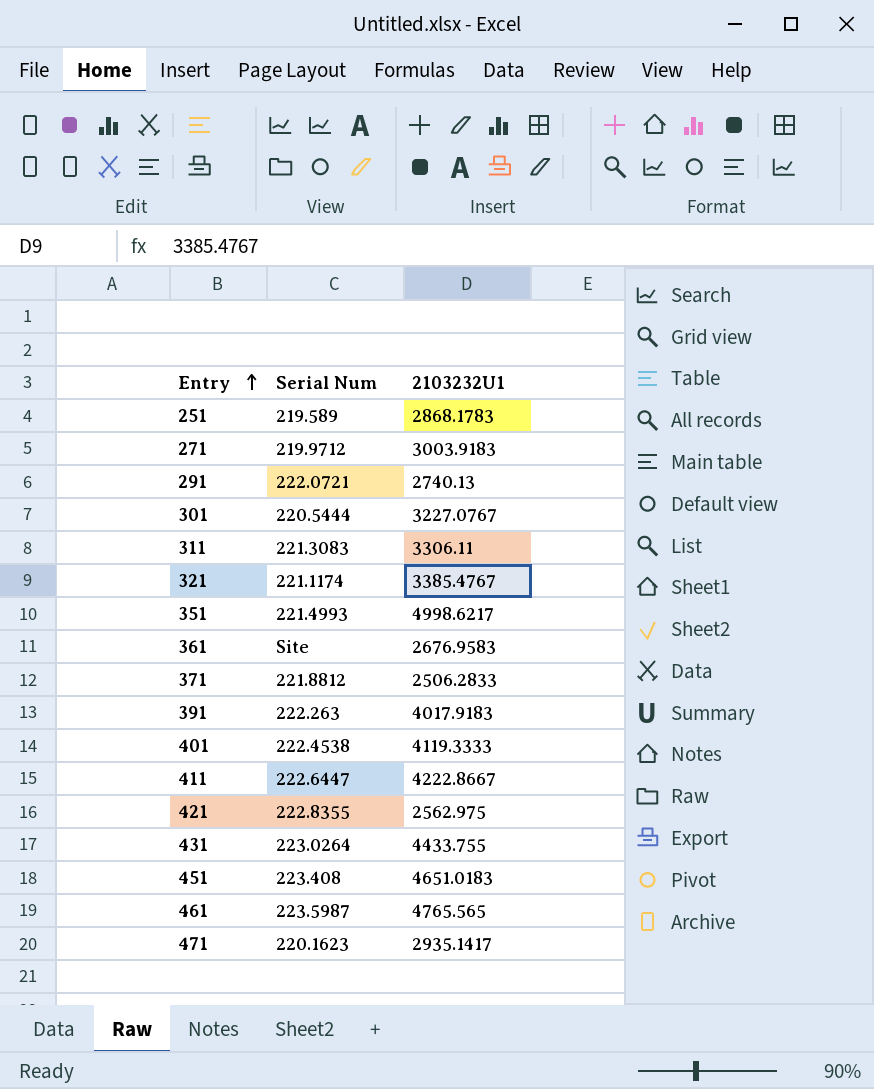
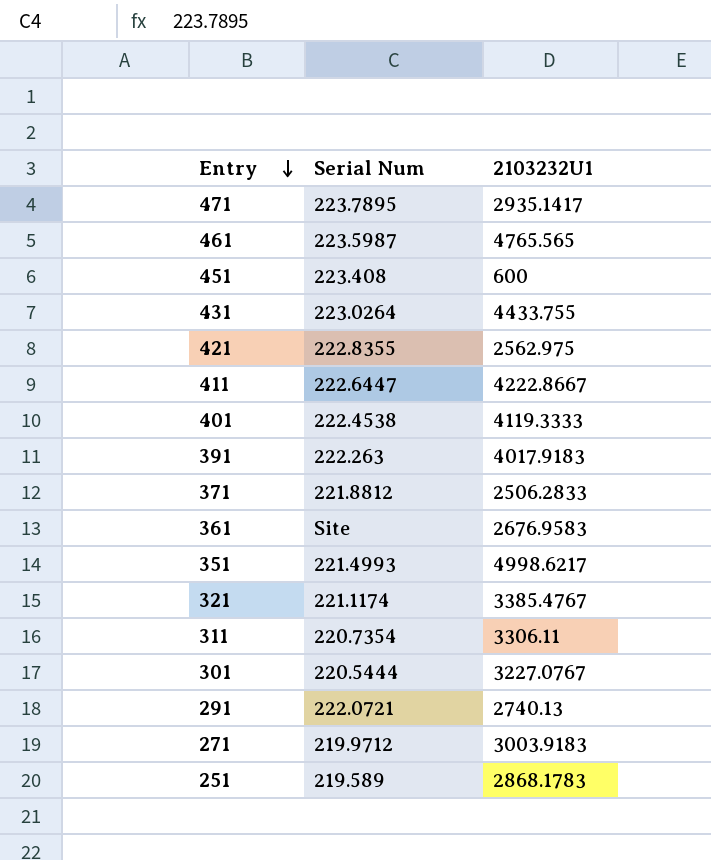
row order: Entry ascending -> Entry descending
471 | Serial Num: 220.1623 -> 223.7895
451 | 2103232U1: 4651.0183 -> 600
311 | Serial Num: 221.3083 -> 220.7354

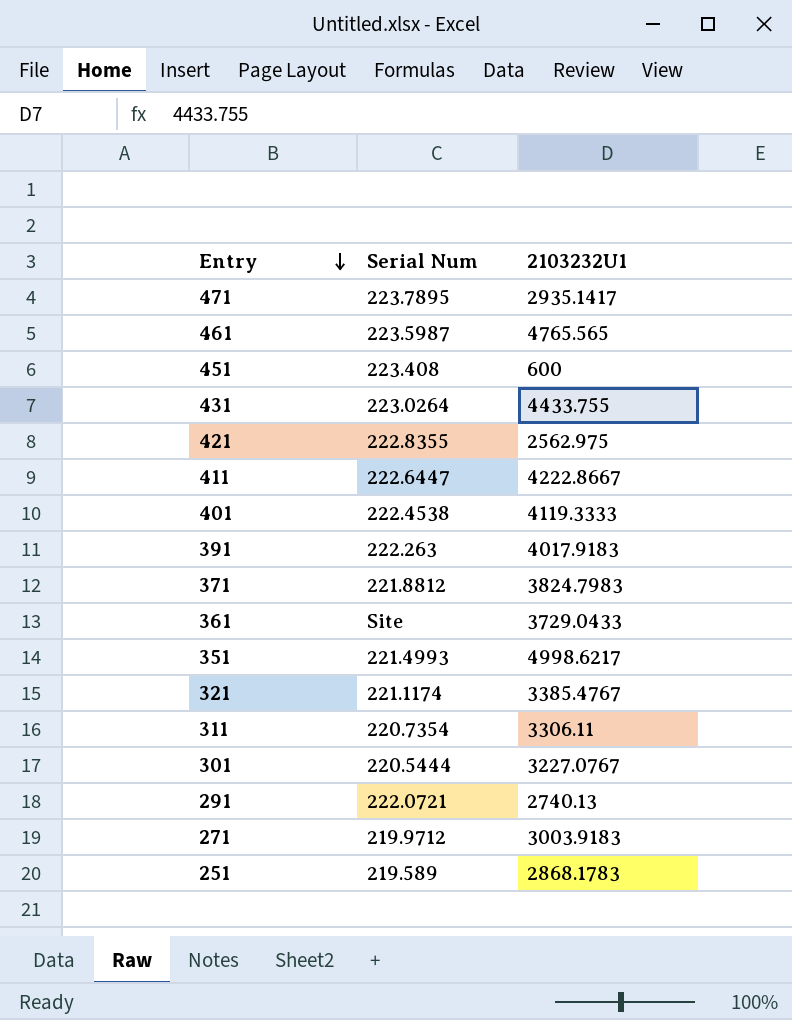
371 | 2103232U1: 2506.2833 -> 3824.7983
361 | 2103232U1: 2676.9583 -> 3729.0433

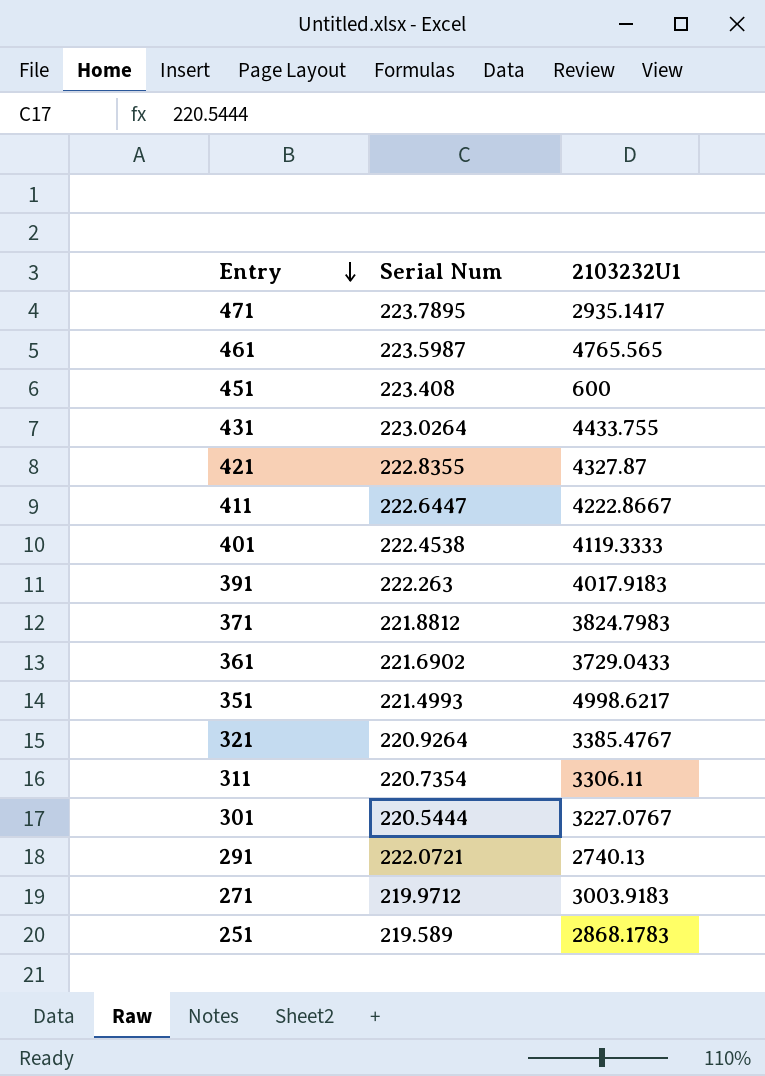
421 | 2103232U1: 2562.975 -> 4327.87
361 | Serial Num: Site -> 221.6902
321 | Serial Num: 221.1174 -> 220.9264

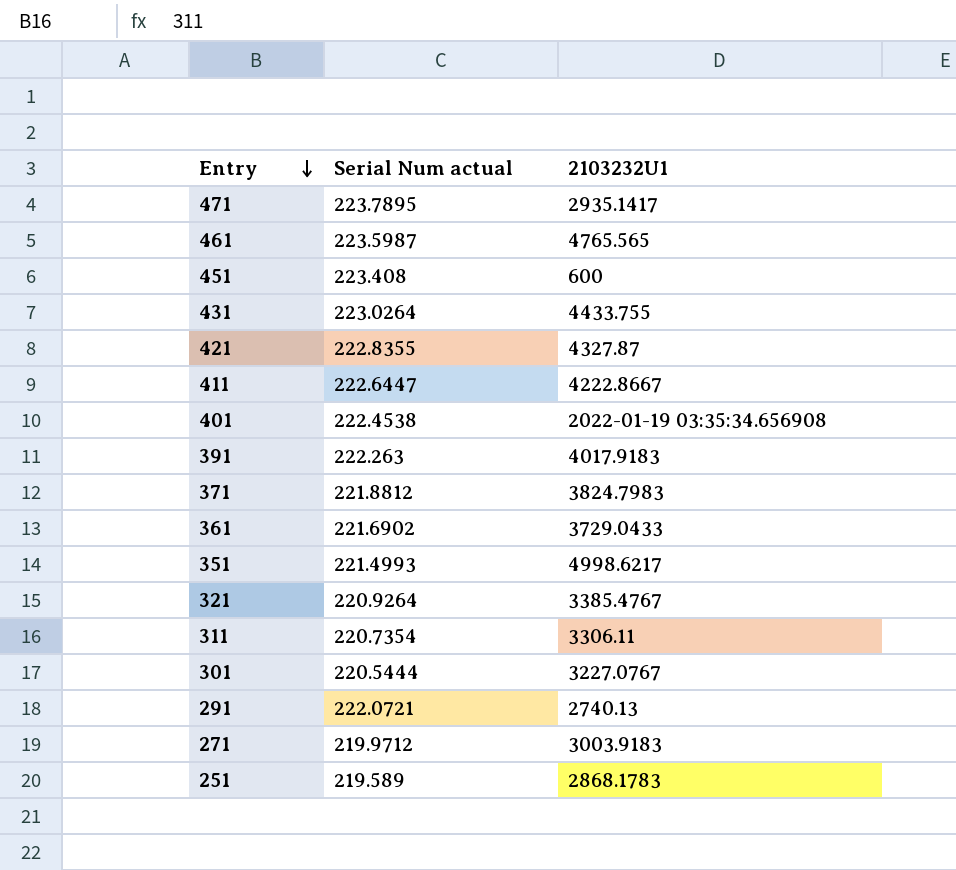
column name: Serial Num -> Serial Num actual
401 | 2103232U1: 4119.3333 -> 2022-01-19 03:35:34.656908

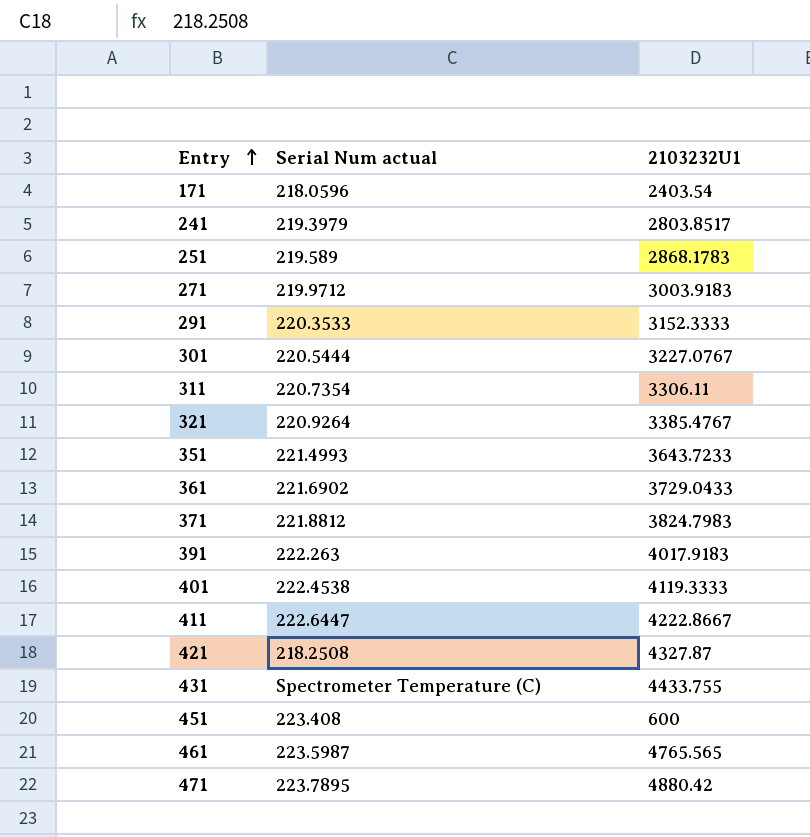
row order: Entry descending -> Entry ascending
row 171: none -> 218.0596 | 2403.54
row 241: none -> 219.3979 | 2803.8517
291 | Serial Num actual: 222.0721 -> 220.3533
291 | 2103232U1: 2740.13 -> 3152.3333
351 | 2103232U1: 4998.6217 -> 3643.7233
401 | 2103232U1: 2022-01-19 03:35:34.656908 -> 4119.3333
421 | Serial Num actual: 222.8355 -> 218.2508
431 | Serial Num actual: 223.0264 -> Spectrometer Temperature (C)
471 | 2103232U1: 2935.1417 -> 4880.42

